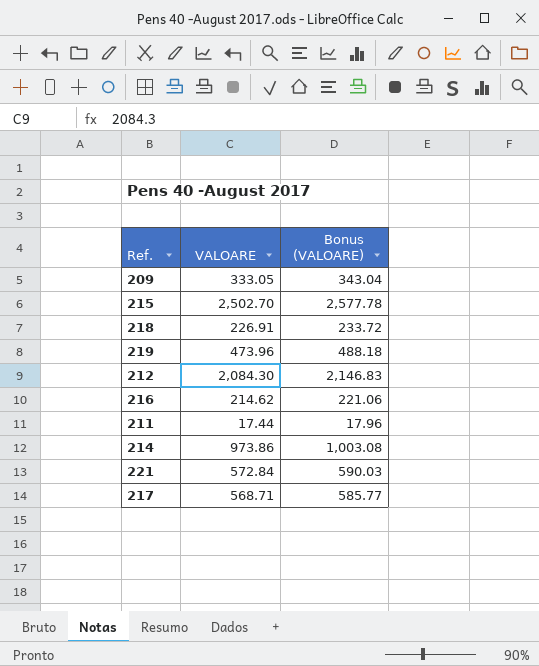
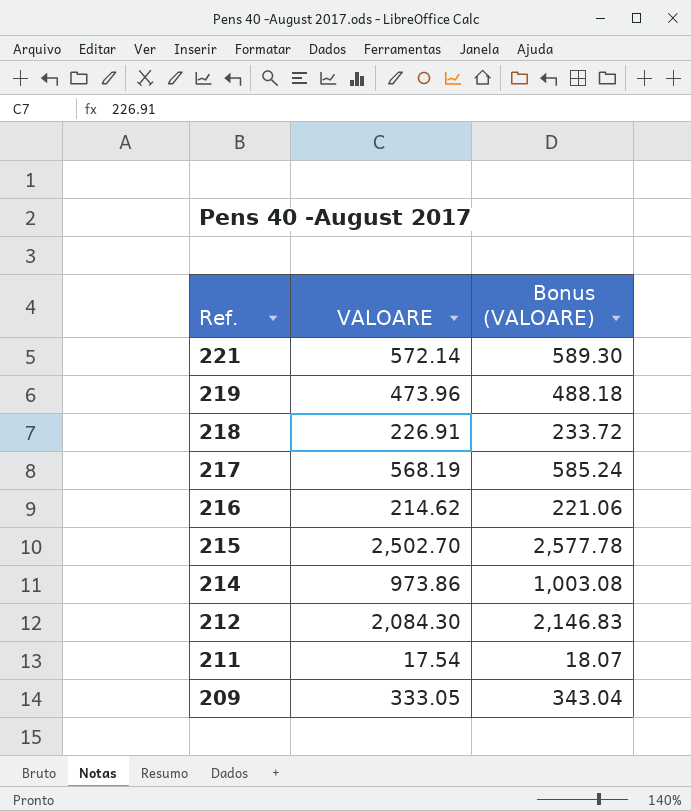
row order: none -> Ref. descending
221 | VALOARE: 572.84 -> 572.14
221 | Bonus (VALOARE): 590.03 -> 589.30
217 | VALOARE: 568.71 -> 568.19
217 | Bonus (VALOARE): 585.77 -> 585.24
211 | VALOARE: 17.44 -> 17.54
211 | Bonus (VALOARE): 17.96 -> 18.07

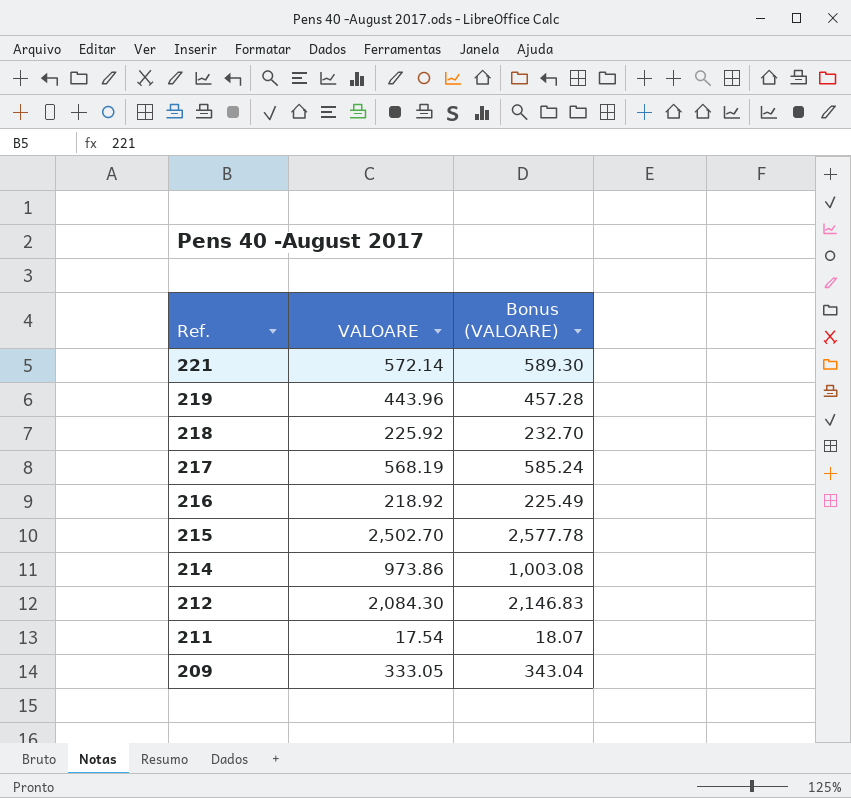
219 | VALOARE: 473.96 -> 443.96
219 | Bonus (VALOARE): 488.18 -> 457.28
218 | VALOARE: 226.91 -> 225.92
218 | Bonus (VALOARE): 233.72 -> 232.70
216 | VALOARE: 214.62 -> 218.92
216 | Bonus (VALOARE): 221.06 -> 225.49

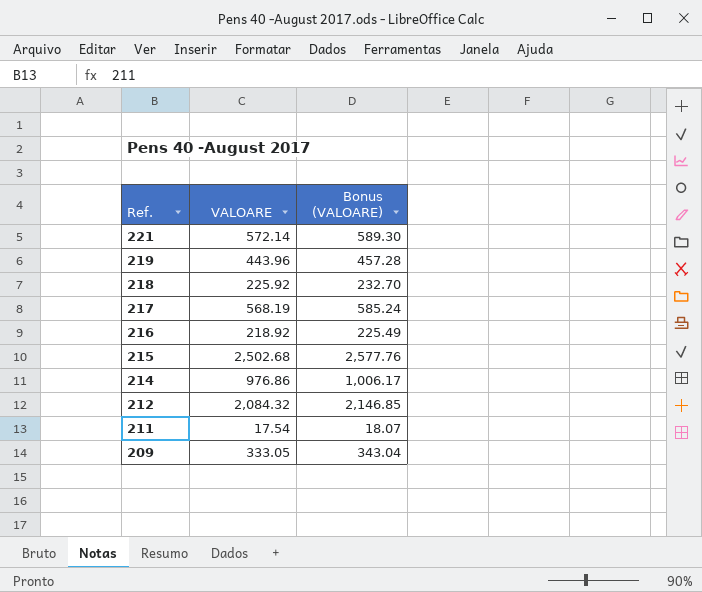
215 | VALOARE: 2,502.70 -> 2,502.68
215 | Bonus (VALOARE): 2,577.78 -> 2,577.76
214 | VALOARE: 973.86 -> 976.86
214 | Bonus (VALOARE): 1,003.08 -> 1,006.17
212 | VALOARE: 2,084.30 -> 2,084.32
212 | Bonus (VALOARE): 2,146.83 -> 2,146.85

